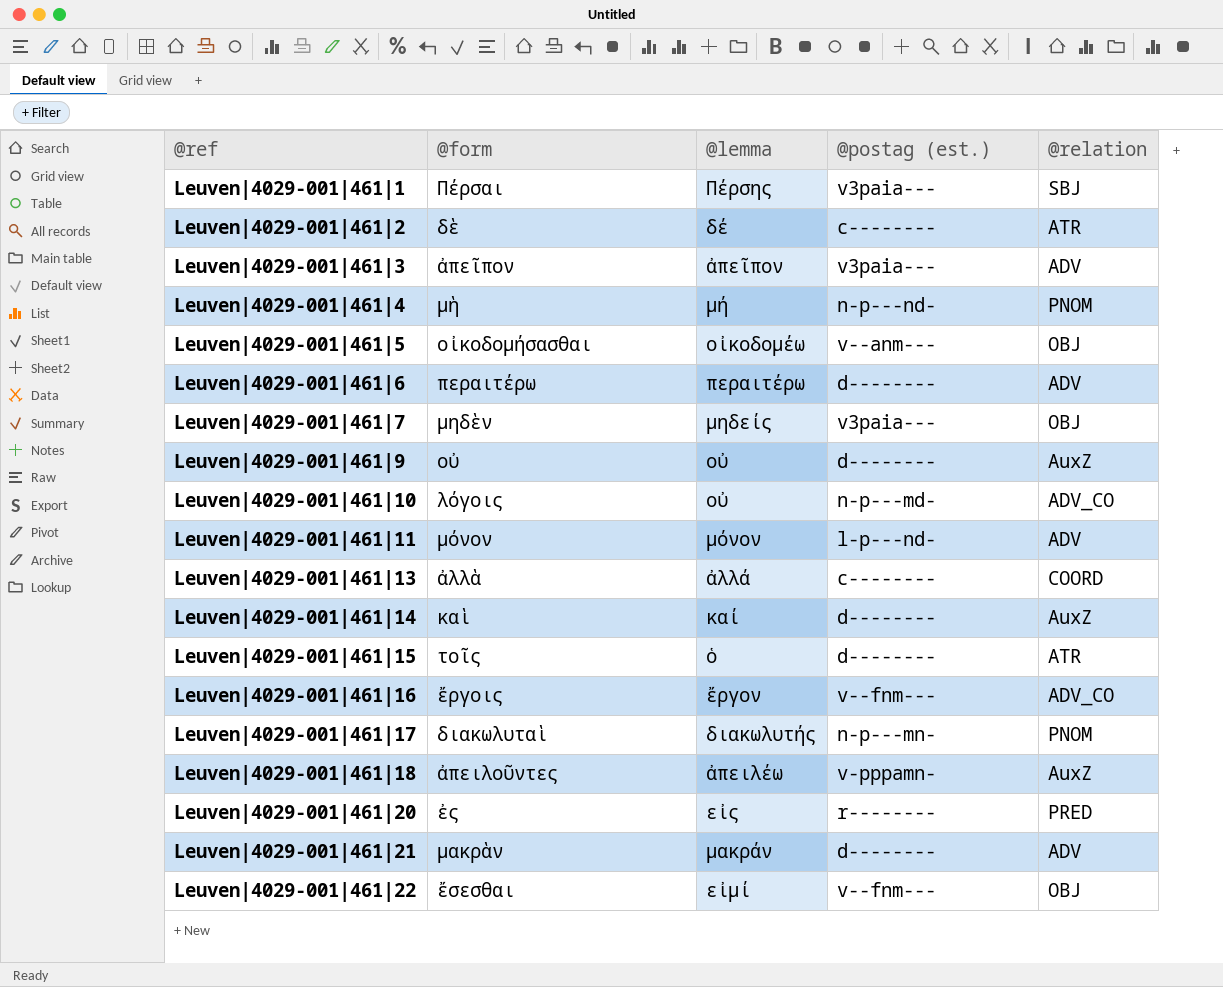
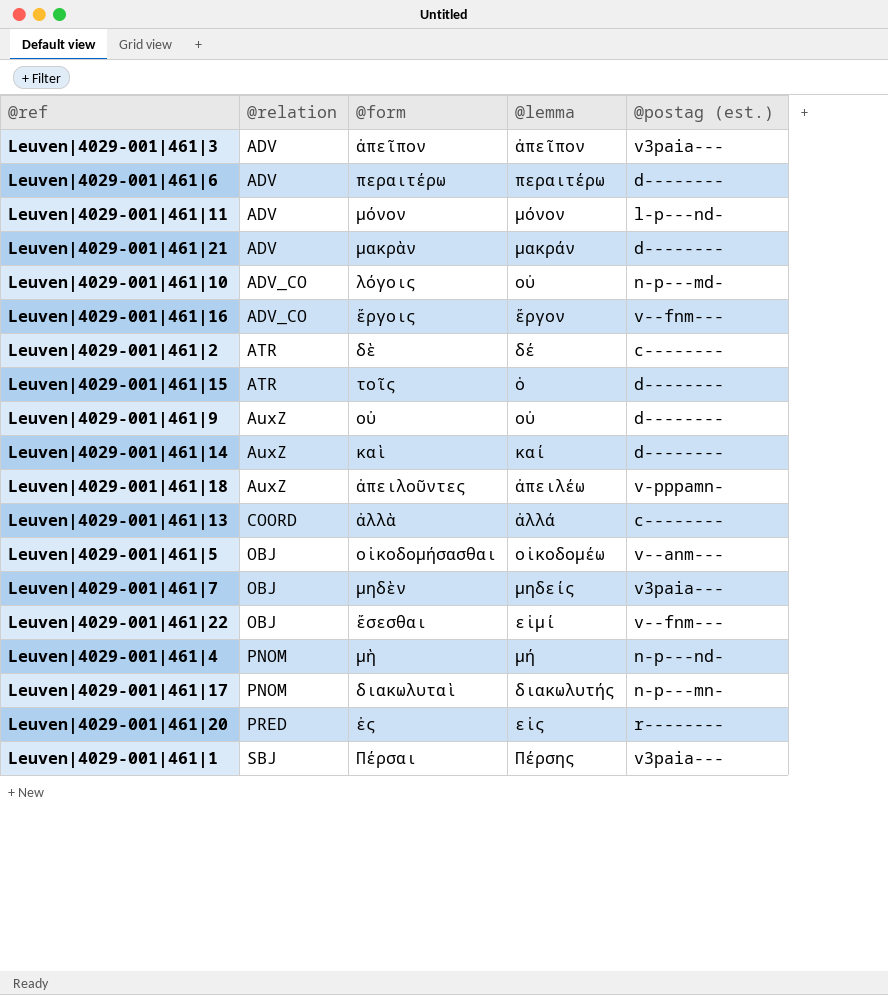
row order: @ref ascending -> @relation ascending
column @relation | position: 5 -> 2

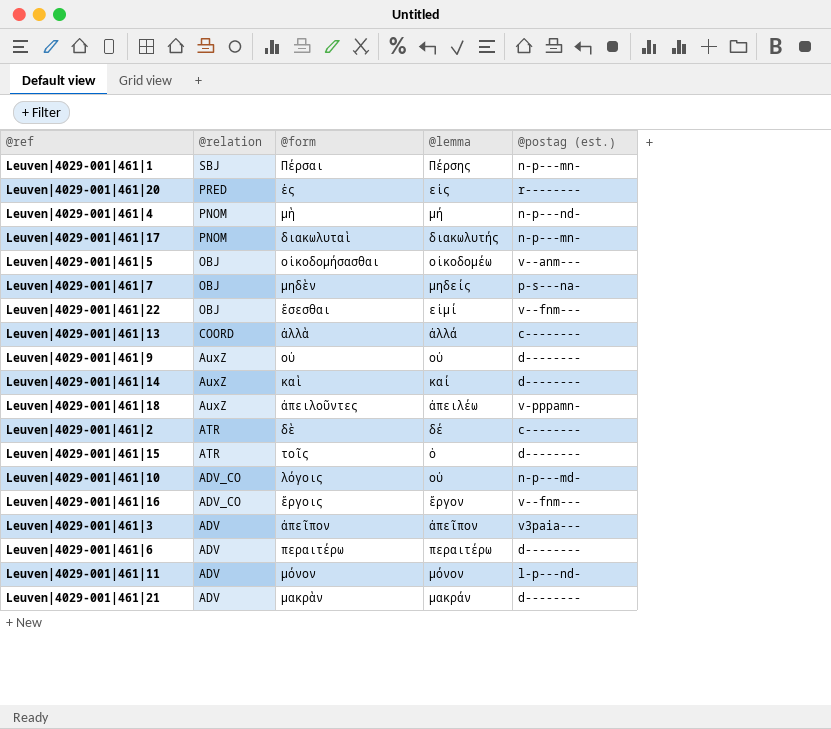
row order: @relation ascending -> @relation descending
Leuven|4029-001|461|1 | @postag (est.): v3paia--- -> n-p---mn-
Leuven|4029-001|461|7 | @postag (est.): v3paia--- -> p-s---na-

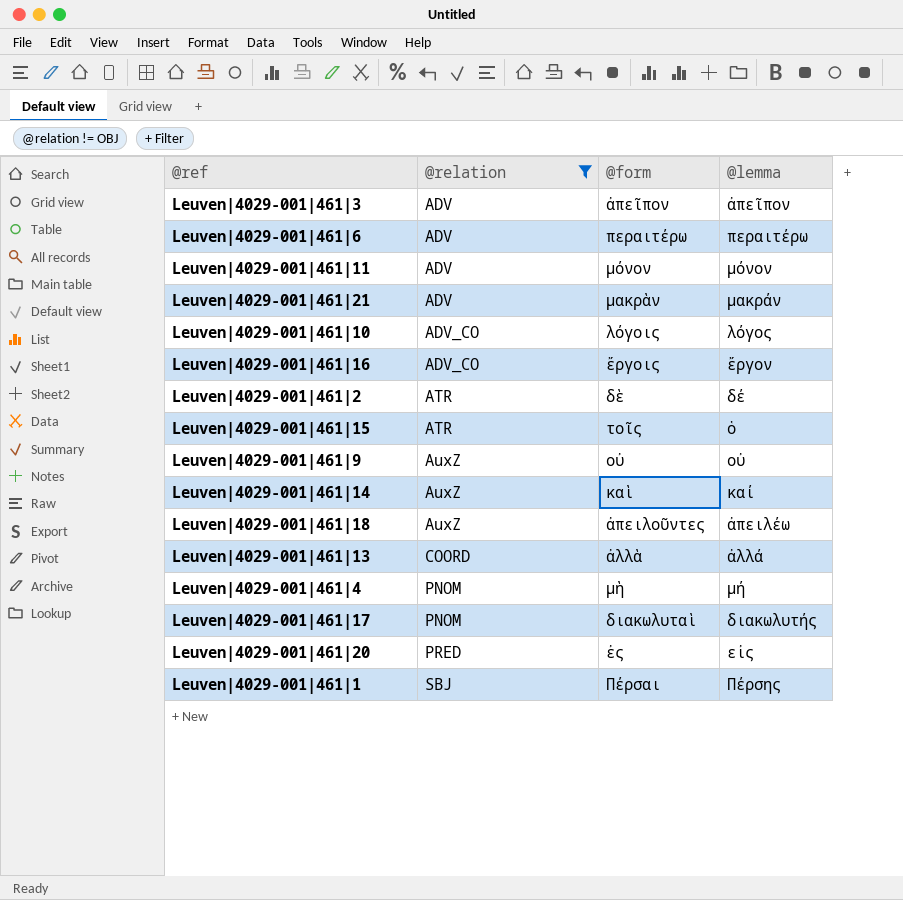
filter: none -> @relation != OBJ
row order: @relation descending -> @relation ascending
column @postag (est.) | position: 5 -> none
Leuven|4029-001|461|10 | @lemma: οὐ -> λόγος

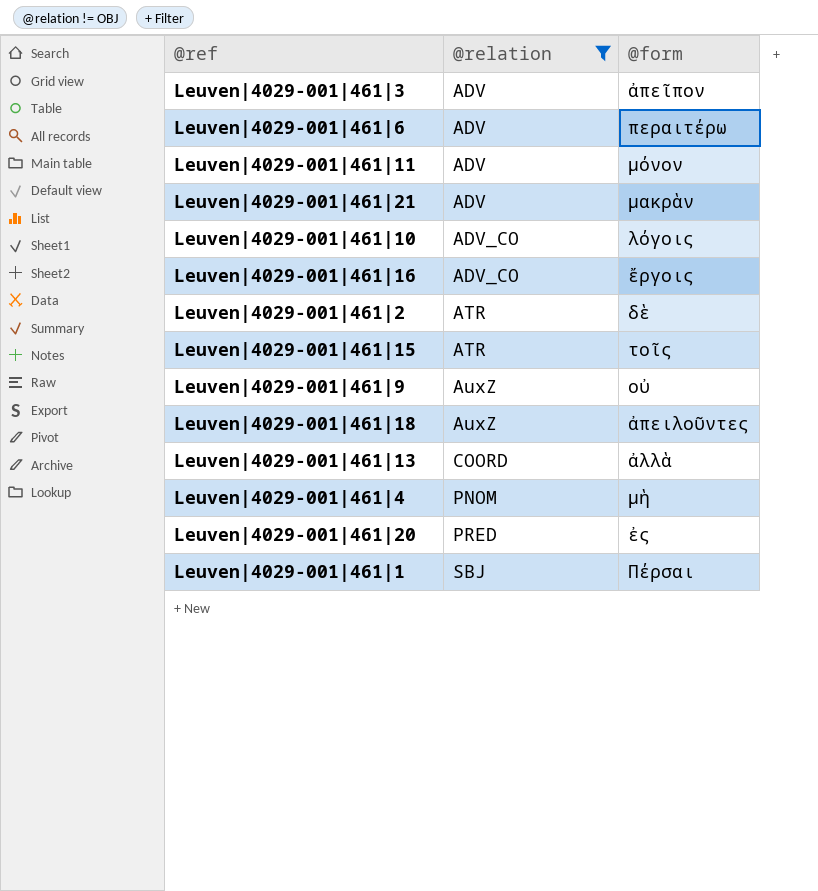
column @lemma | position: 4 -> none
row Leuven|4029-001|461|14: AuxZ | καὶ | καί -> none
row Leuven|4029-001|461|17: PNOM | διακωλυταὶ | διακωλυτής -> none

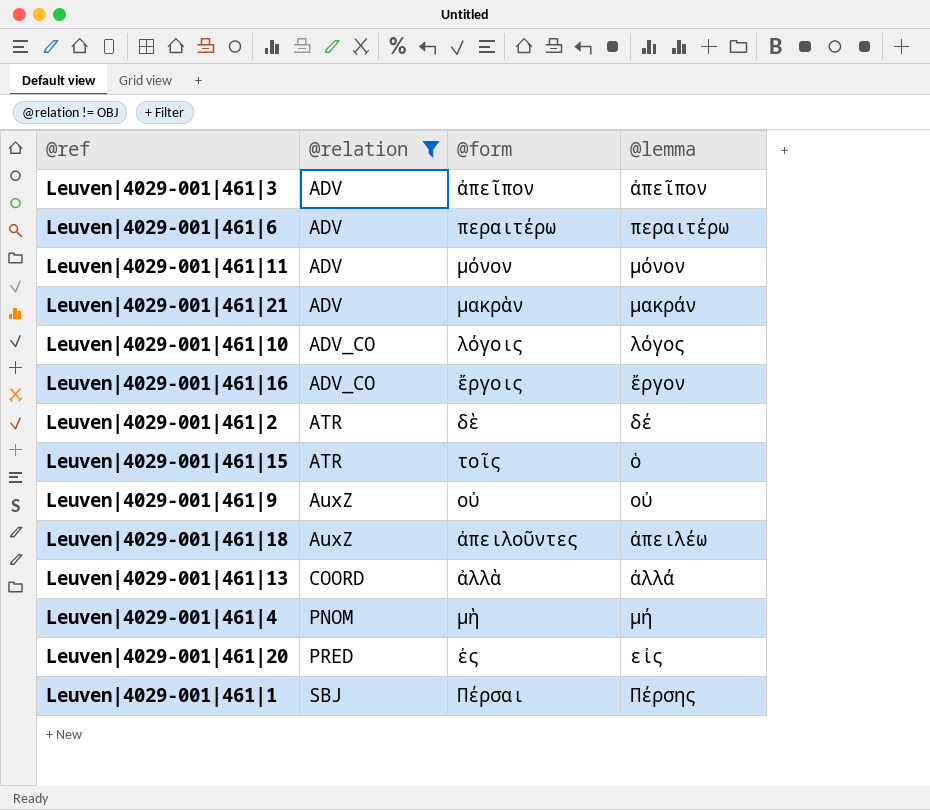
column @lemma | position: none -> 4

